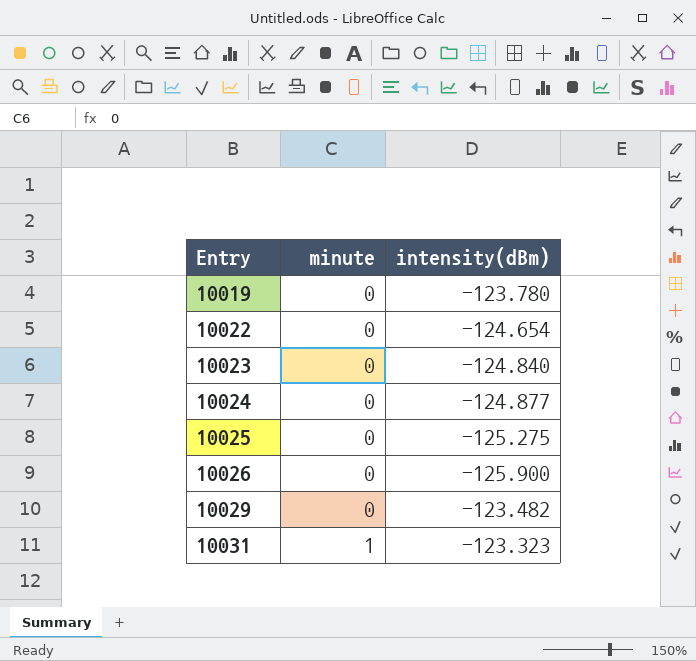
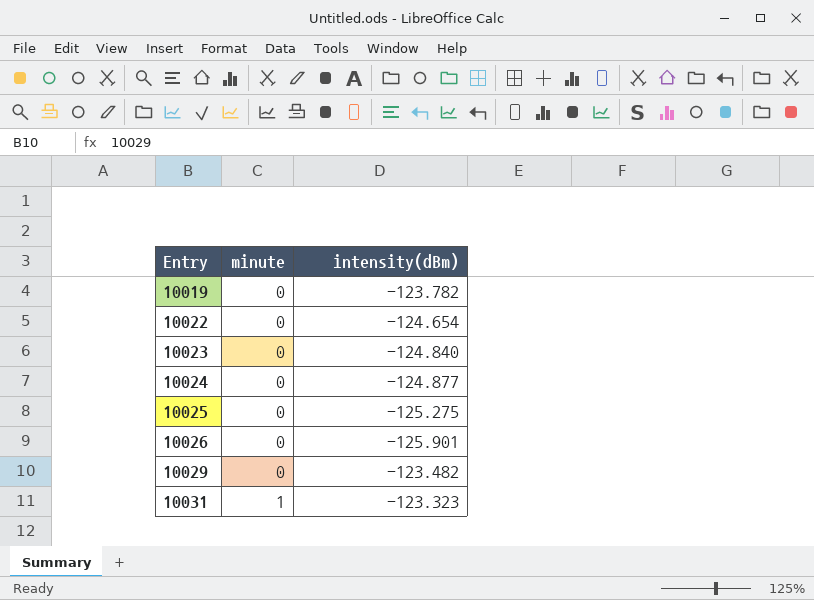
10019 | intensity(dBm): -123.780 -> -123.782
10026 | intensity(dBm): -125.900 -> -125.901

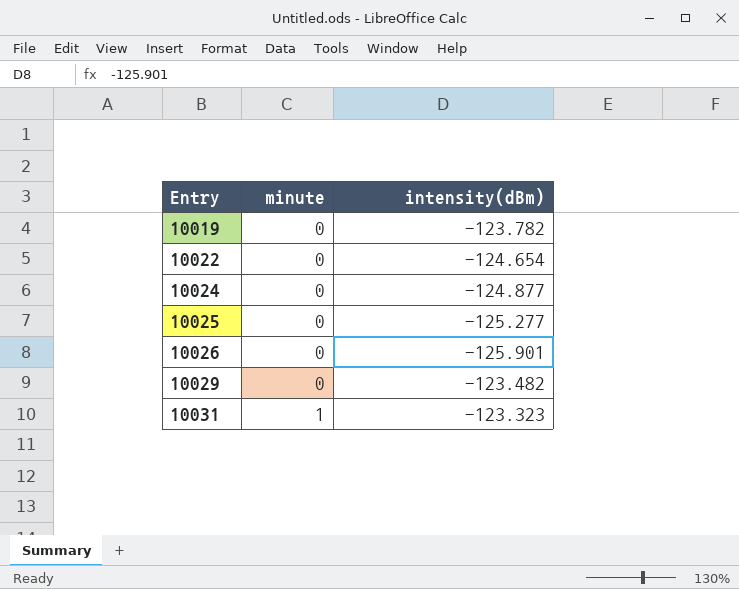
row 10023: 0 | -124.840 -> none
10025 | intensity(dBm): -125.275 -> -125.277

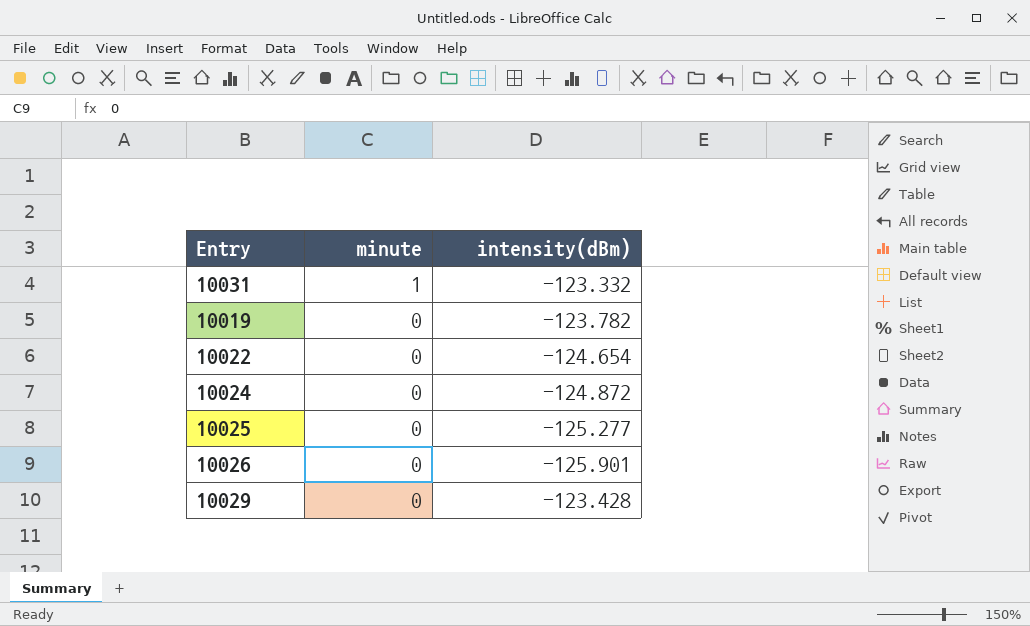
row order: Entry ascending -> minute descending
10031 | intensity(dBm): -123.323 -> -123.332
10024 | intensity(dBm): -124.877 -> -124.872
10029 | intensity(dBm): -123.482 -> -123.428

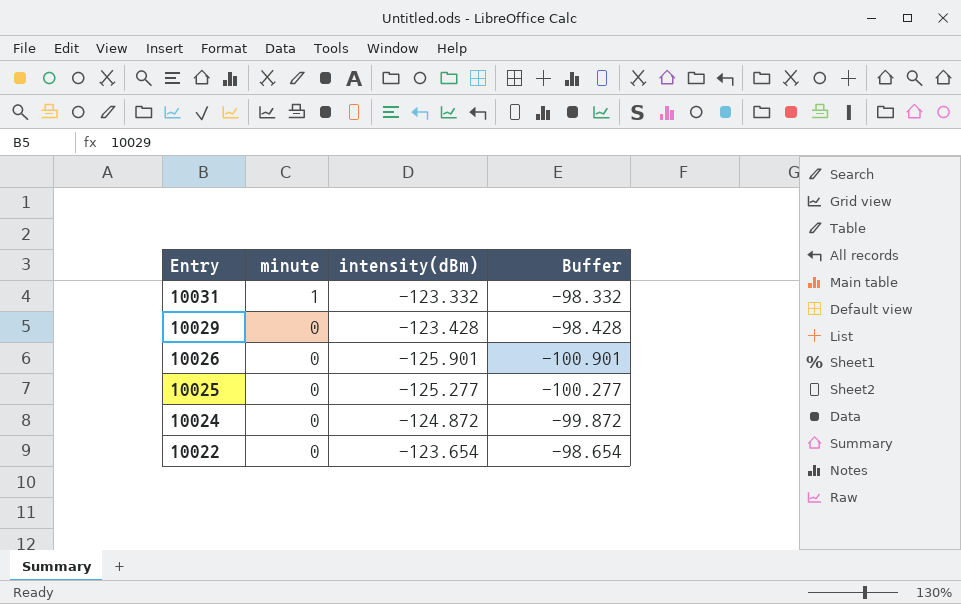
row order: minute descending -> Entry descending
column Buffer | formula: none -> [intensity(dBm)] + 25
row 10019: 0 | -123.782 -> none
10022 | intensity(dBm): -124.654 -> -123.654

